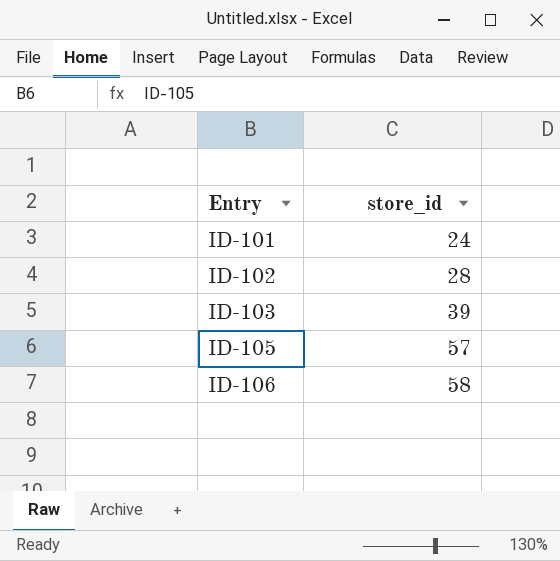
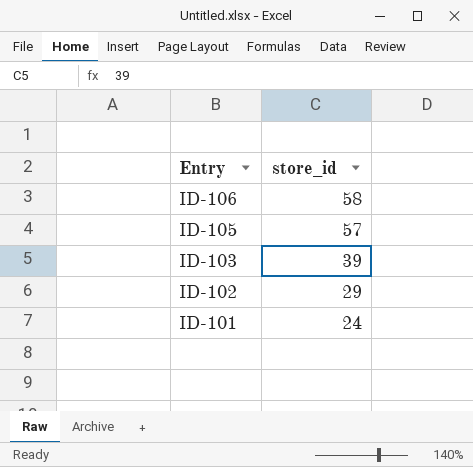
row order: Entry ascending -> Entry descending
ID-102 | store_id: 28 -> 29

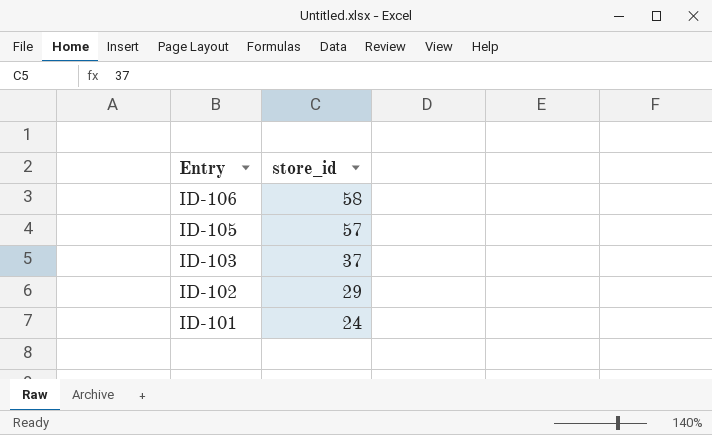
ID-103 | store_id: 39 -> 37

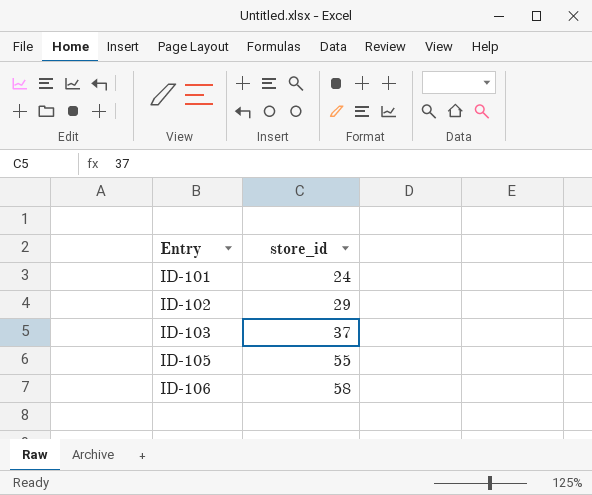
row order: Entry descending -> Entry ascending
ID-105 | store_id: 57 -> 55

